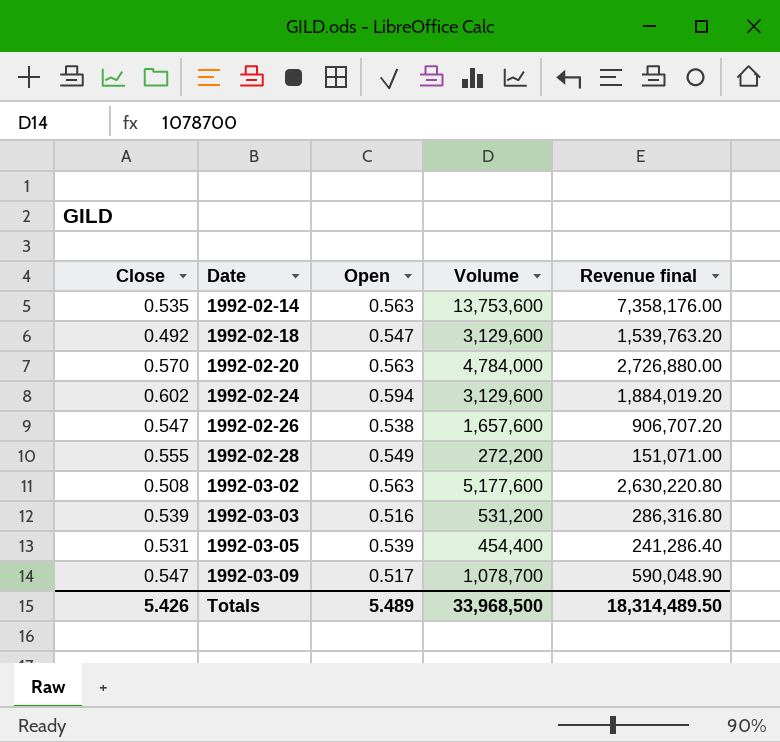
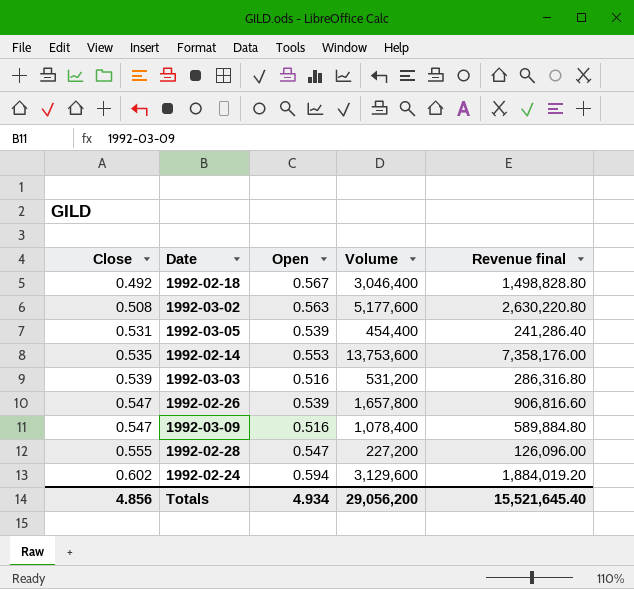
row order: Date ascending -> Close ascending
row 1992-02-20: 0.570 | 0.563 | 4,784,000 | 2,726,880.00 -> none
1992-02-18 | Open: 0.547 -> 0.567
1992-02-18 | Volume: 3,129,600 -> 3,046,400
1992-02-18 | Revenue final: 1,539,763.20 -> 1,498,828.80
1992-02-14 | Open: 0.563 -> 0.553
1992-02-26 | Open: 0.538 -> 0.539
1992-02-26 | Volume: 1,657,600 -> 1,657,800
1992-02-26 | Revenue final: 906,707.20 -> 906,816.60
1992-03-09 | Open: 0.517 -> 0.516
1992-03-09 | Volume: 1,078,700 -> 1,078,400
1992-03-09 | Revenue final: 590,048.90 -> 589,884.80
1992-02-28 | Open: 0.549 -> 0.547
1992-02-28 | Volume: 272,200 -> 227,200
1992-02-28 | Revenue final: 151,071.00 -> 126,096.00
Totals | Close: 5.426 -> 4.856
Totals | Open: 5.489 -> 4.934
Totals | Volume: 33,968,500 -> 29,056,200
Totals | Revenue final: 18,314,489.50 -> 15,521,645.40

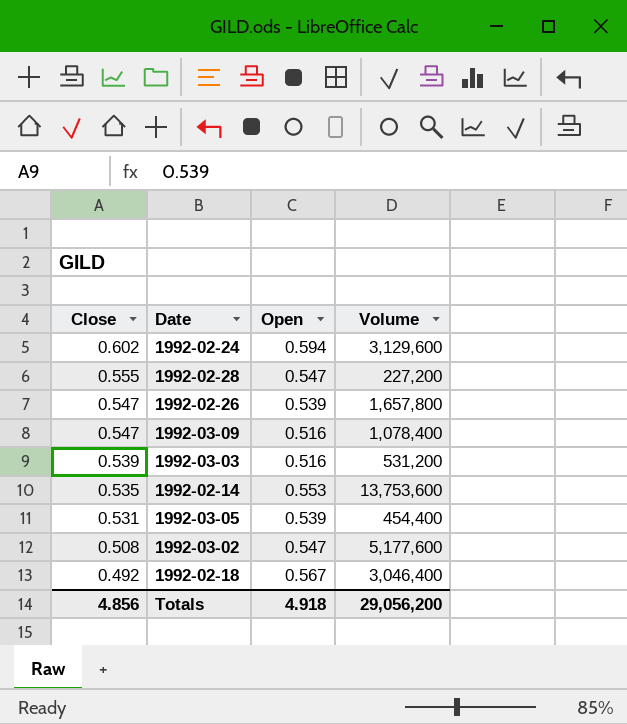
row order: Close ascending -> Close descending
column Revenue final | formula: [Close] * [Volume] -> none
1992-03-02 | Open: 0.563 -> 0.547
Totals | Open: 4.934 -> 4.918

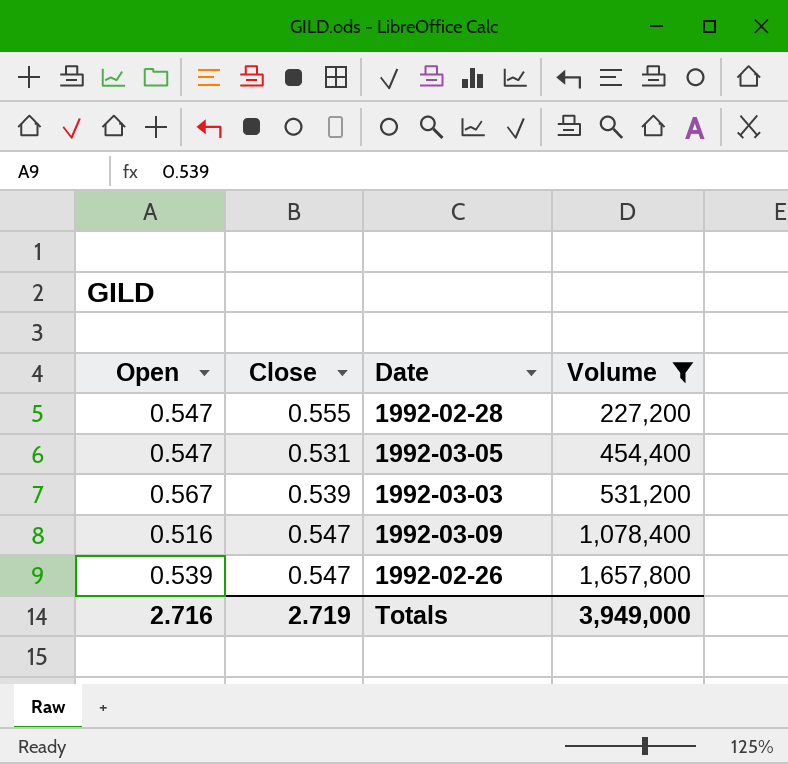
filter: none -> Volume <= 1,657,800
row order: Close descending -> Volume ascending
column Open | position: 3 -> 1
1992-03-05 | Open: 0.539 -> 0.547
1992-03-03 | Open: 0.516 -> 0.567
Totals | Open: 4.918 -> 2.716
Totals | Close: 4.856 -> 2.719
Totals | Volume: 29,056,200 -> 3,949,000

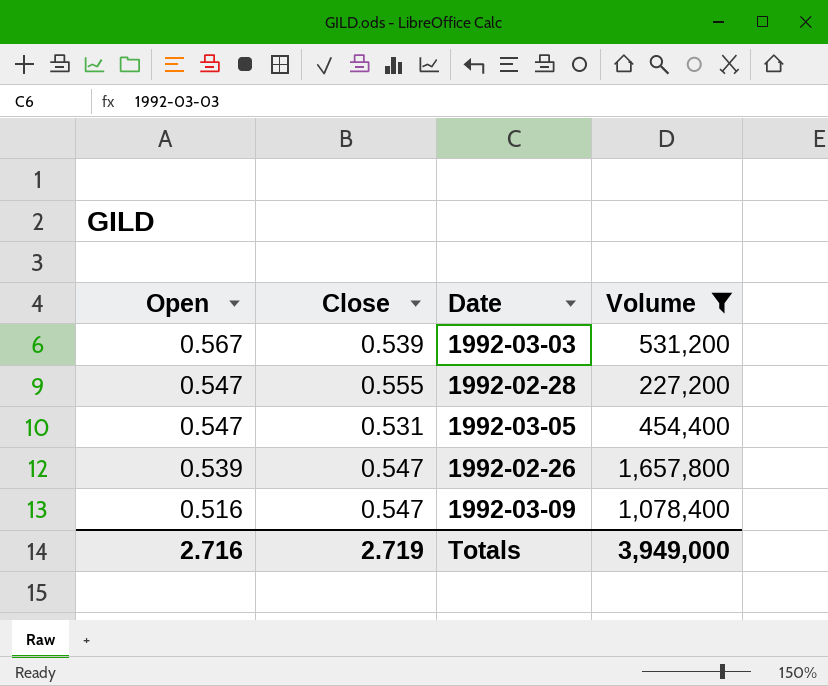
row order: Volume ascending -> Open descending

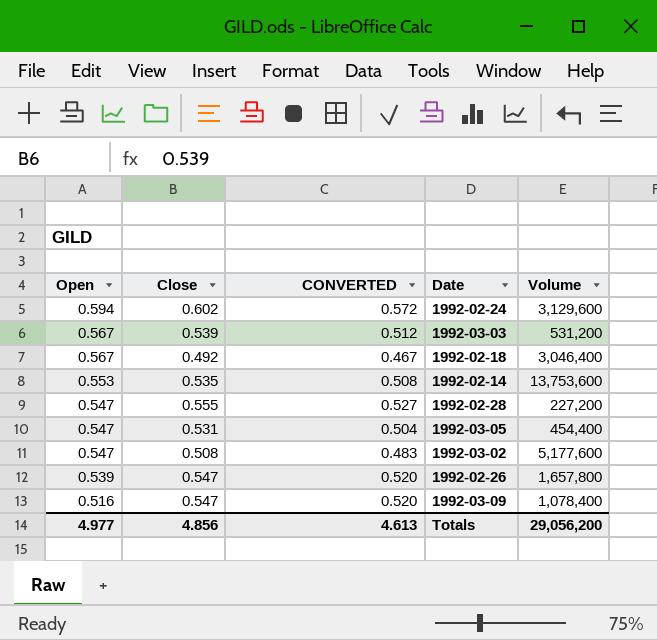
filter: Volume <= 1,657,800 -> none
column CONVERTED | formula: none -> [Close] * 0.95
Totals | Open: 2.716 -> 4.977
Totals | Close: 2.719 -> 4.856
Totals | Volume: 3,949,000 -> 29,056,200

